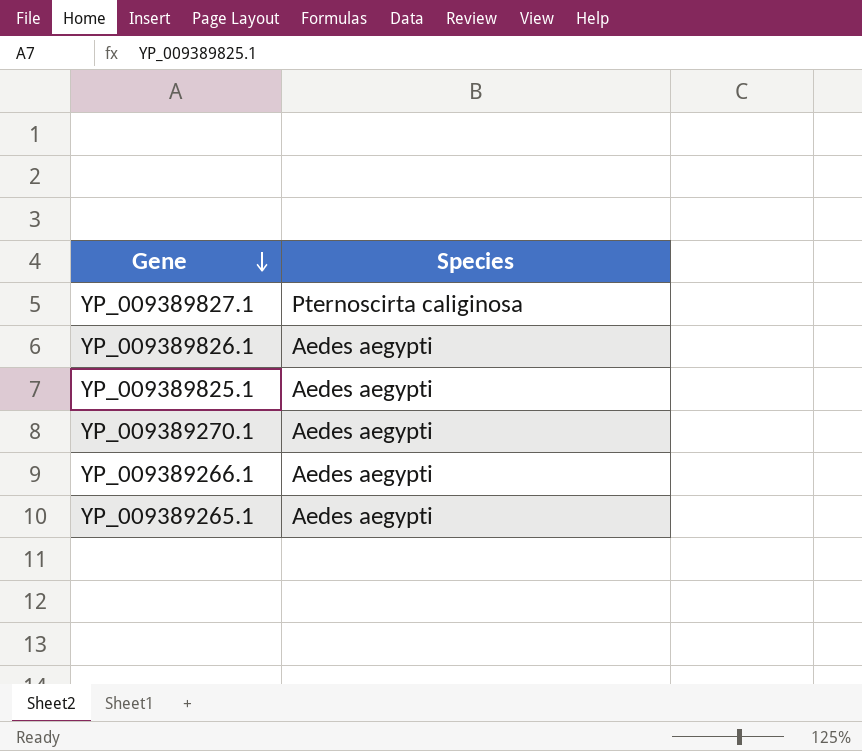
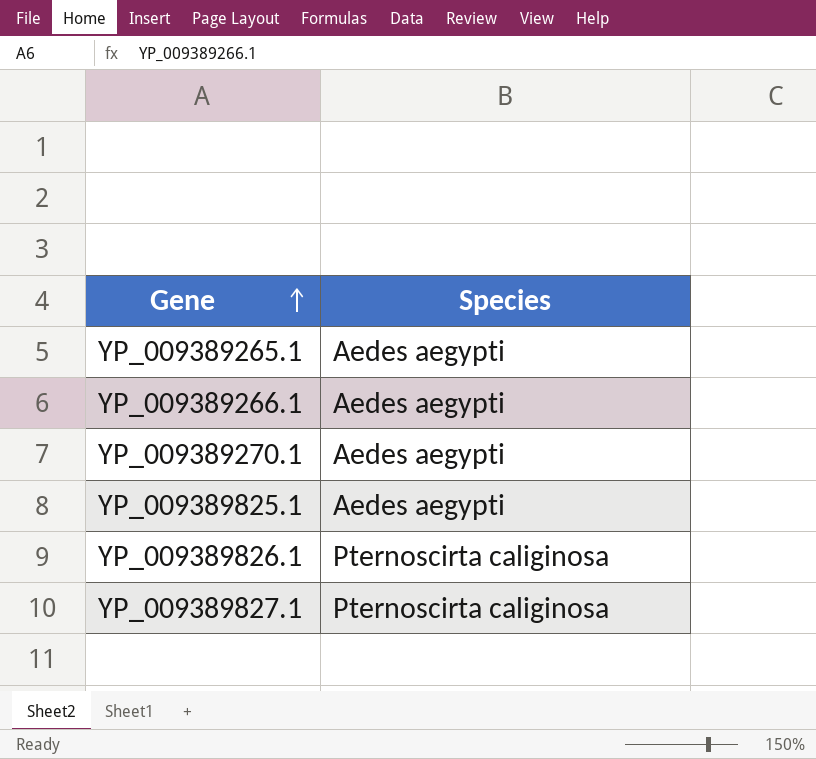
row order: Gene descending -> Gene ascending
YP_009389826.1 | Species: Aedes aegypti -> Pternoscirta caliginosa

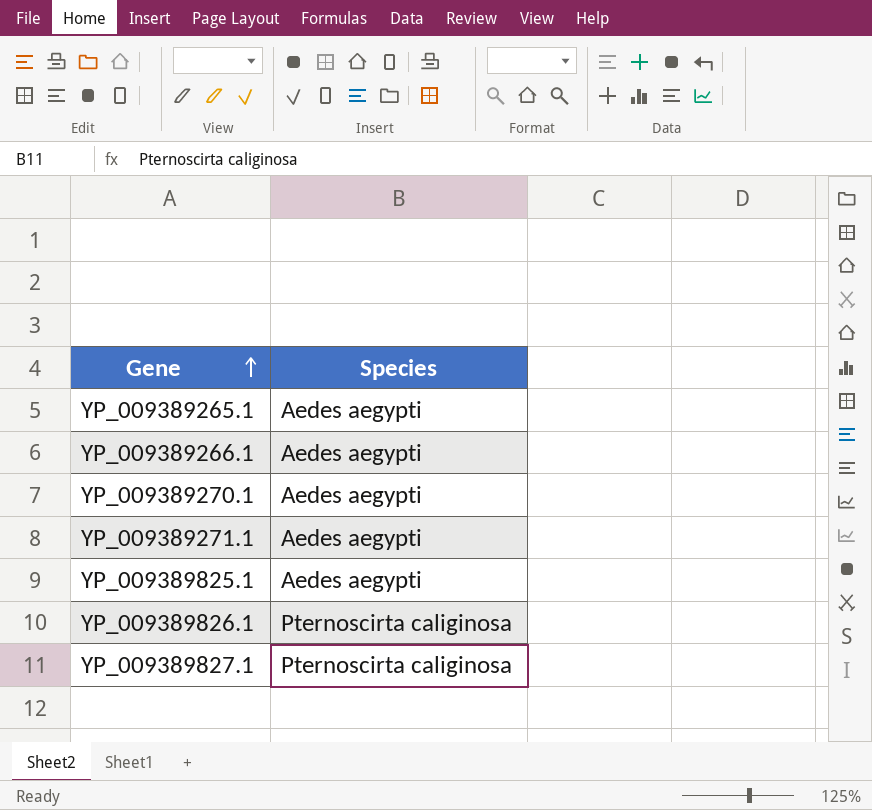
row YP_009389271.1: none -> Aedes aegypti

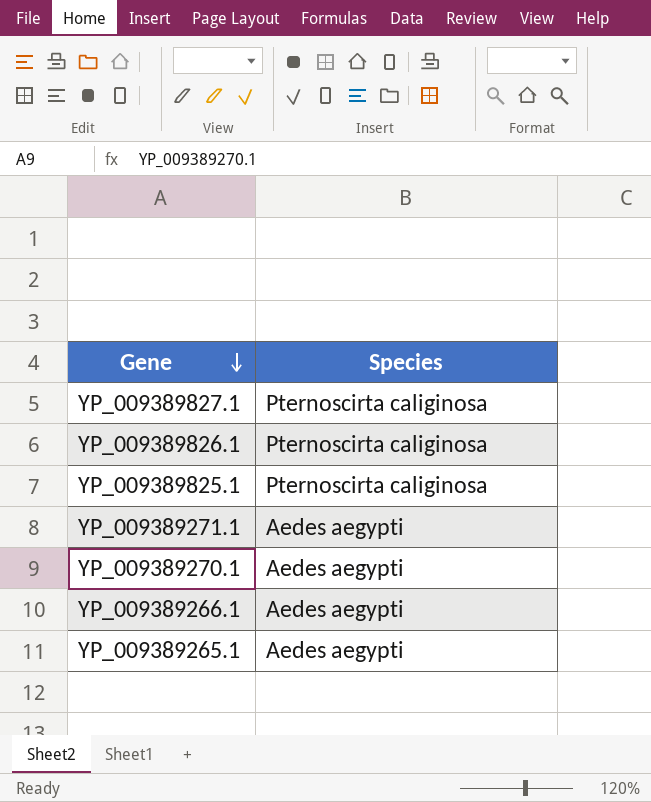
row order: Gene ascending -> Gene descending
YP_009389825.1 | Species: Aedes aegypti -> Pternoscirta caliginosa

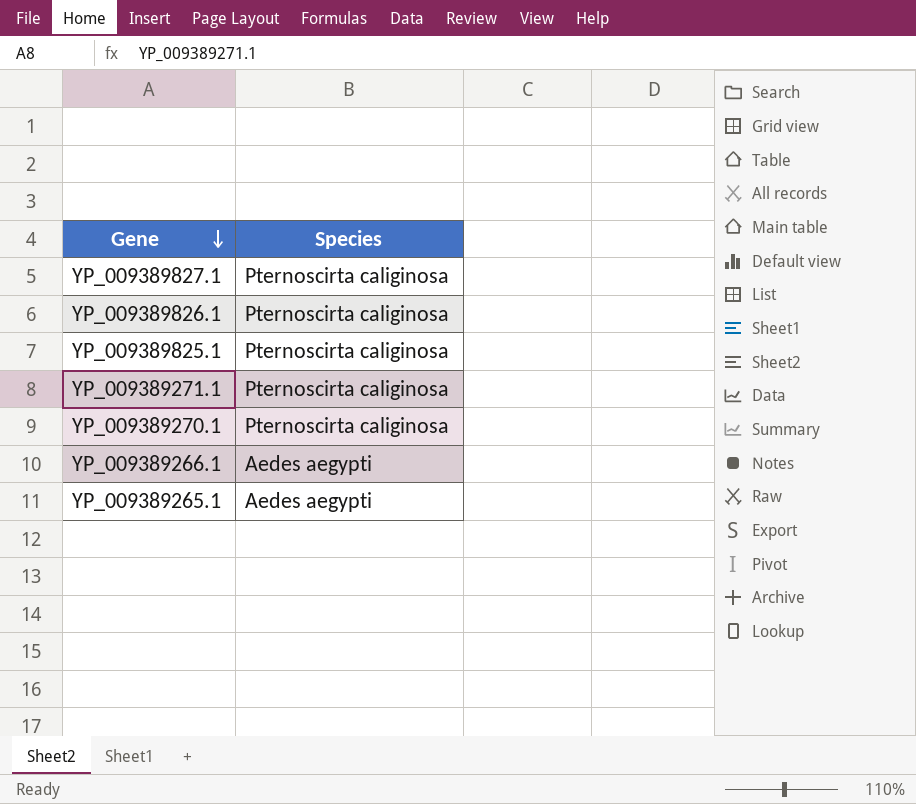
YP_009389271.1 | Species: Aedes aegypti -> Pternoscirta caliginosa
YP_009389270.1 | Species: Aedes aegypti -> Pternoscirta caliginosa

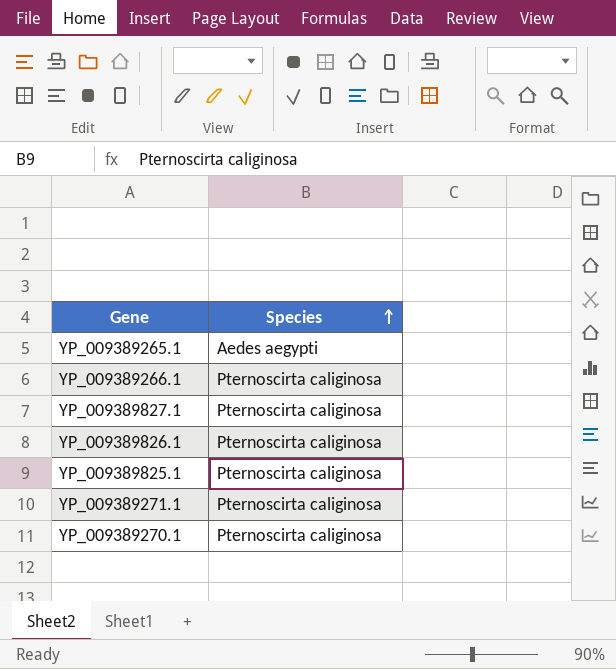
row order: Gene descending -> Species ascending
YP_009389266.1 | Species: Aedes aegypti -> Pternoscirta caliginosa

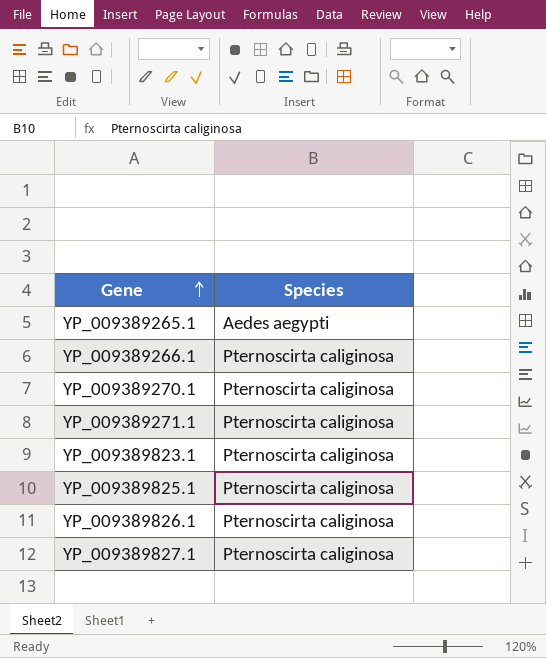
row order: Species ascending -> Gene ascending
row YP_009389823.1: none -> Pternoscirta caliginosa

